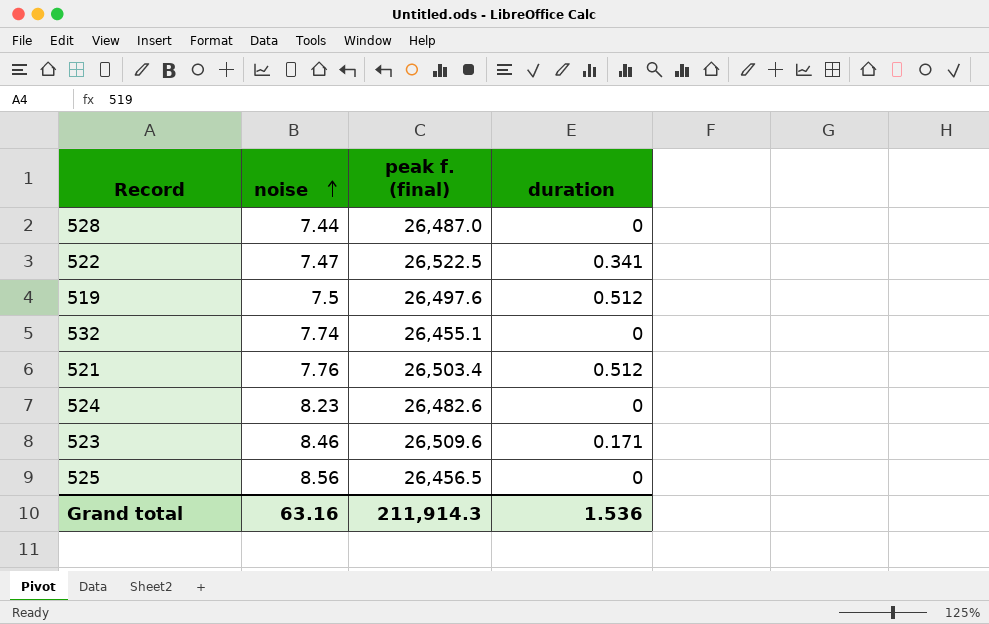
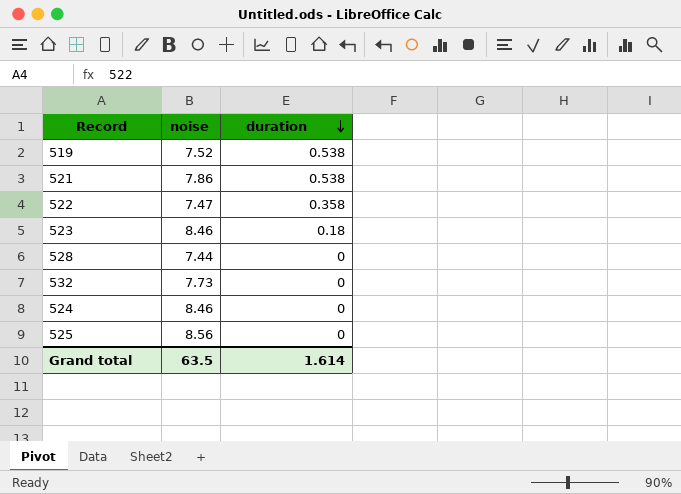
row order: noise ascending -> duration descending
column peak f. (final) | position: 3 -> none
519 | noise: 7.5 -> 7.52
519 | duration: 0.512 -> 0.538
521 | noise: 7.76 -> 7.86
521 | duration: 0.512 -> 0.538
522 | duration: 0.341 -> 0.358
523 | duration: 0.171 -> 0.18
532 | noise: 7.74 -> 7.73
524 | noise: 8.23 -> 8.46
Grand total | noise: 63.16 -> 63.5
Grand total | duration: 1.536 -> 1.614

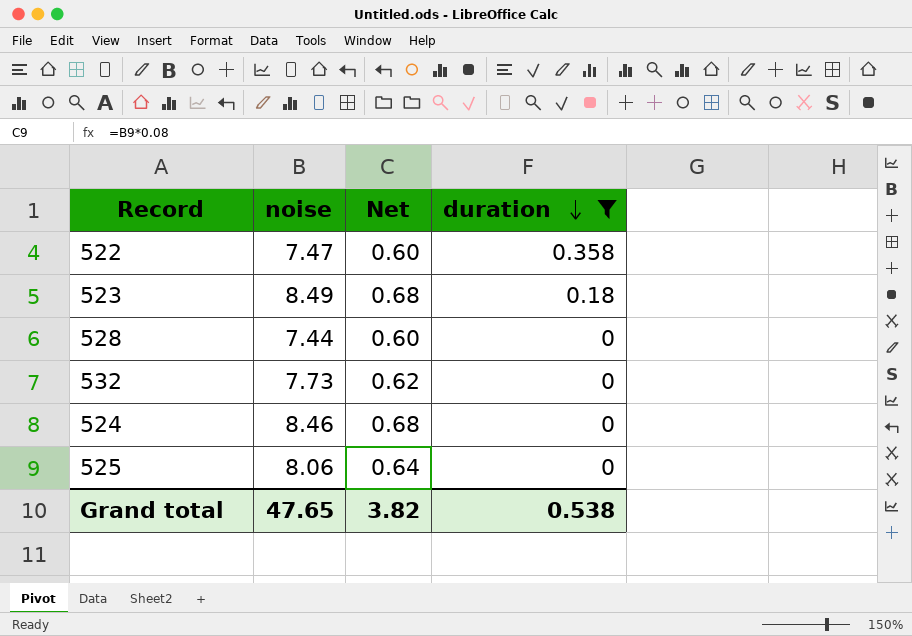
filter: none -> duration != 0.538
column Net | formula: none -> [noise] * 0.08
523 | noise: 8.46 -> 8.49
525 | noise: 8.56 -> 8.06
Grand total | noise: 63.5 -> 47.65
Grand total | duration: 1.614 -> 0.538

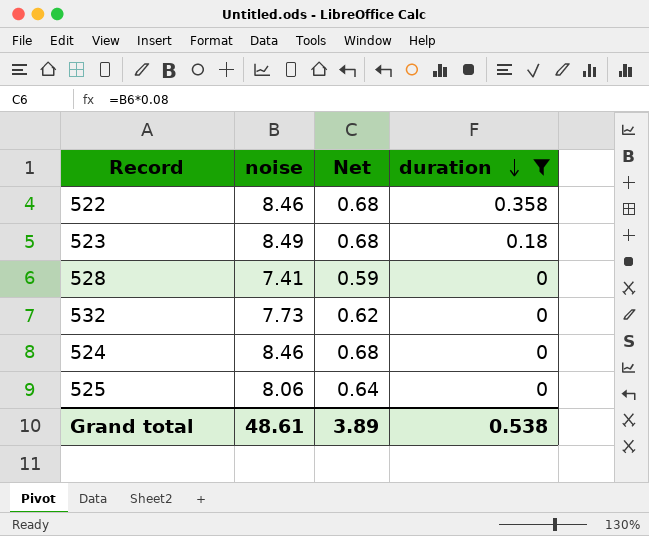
522 | noise: 7.47 -> 8.46
522 | Net: 0.60 -> 0.68
528 | noise: 7.44 -> 7.41
528 | Net: 0.60 -> 0.59
Grand total | noise: 47.65 -> 48.61
Grand total | Net: 3.82 -> 3.89

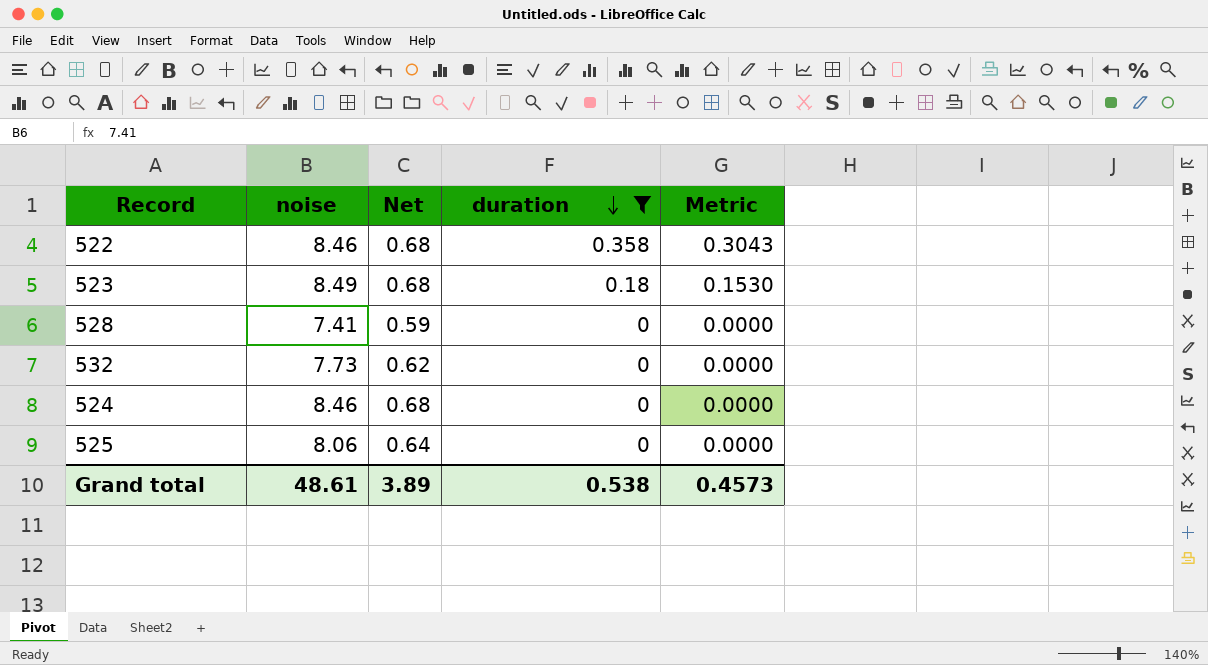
column Metric | formula: none -> [duration] * 0.85

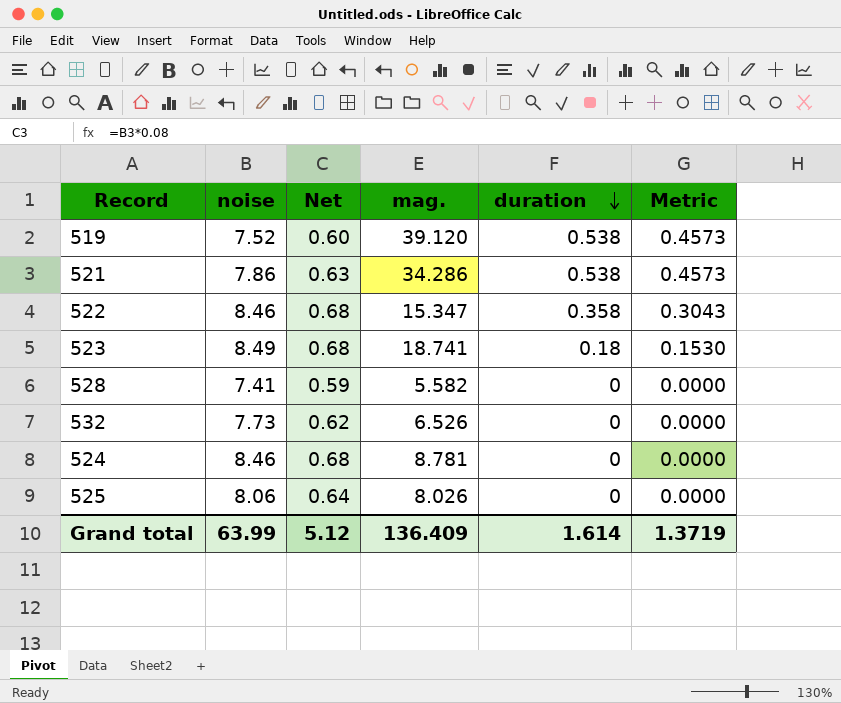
filter: duration != 0.538 -> none
column mag. | position: none -> 4
Grand total | noise: 48.61 -> 63.99
Grand total | Net: 3.89 -> 5.12
Grand total | duration: 0.538 -> 1.614
Grand total | Metric: 0.4573 -> 1.3719

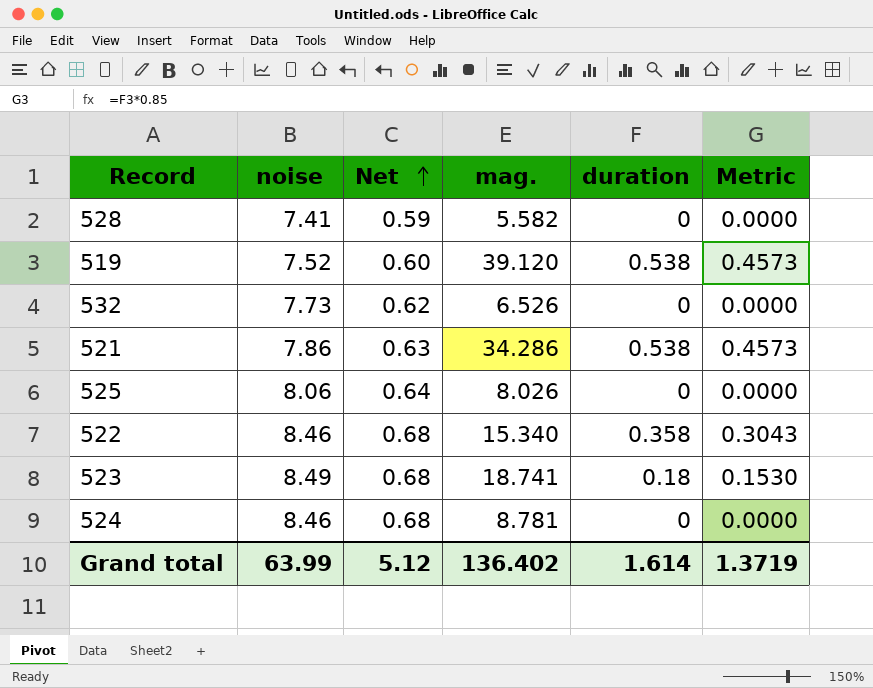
row order: duration descending -> Net ascending
522 | mag.: 15.347 -> 15.340
Grand total | mag.: 136.409 -> 136.402

